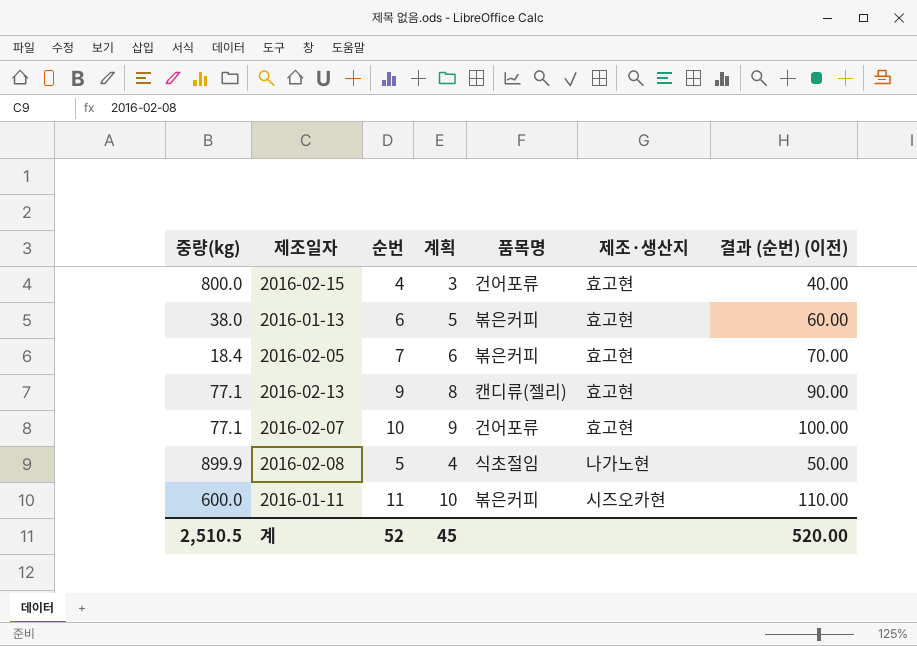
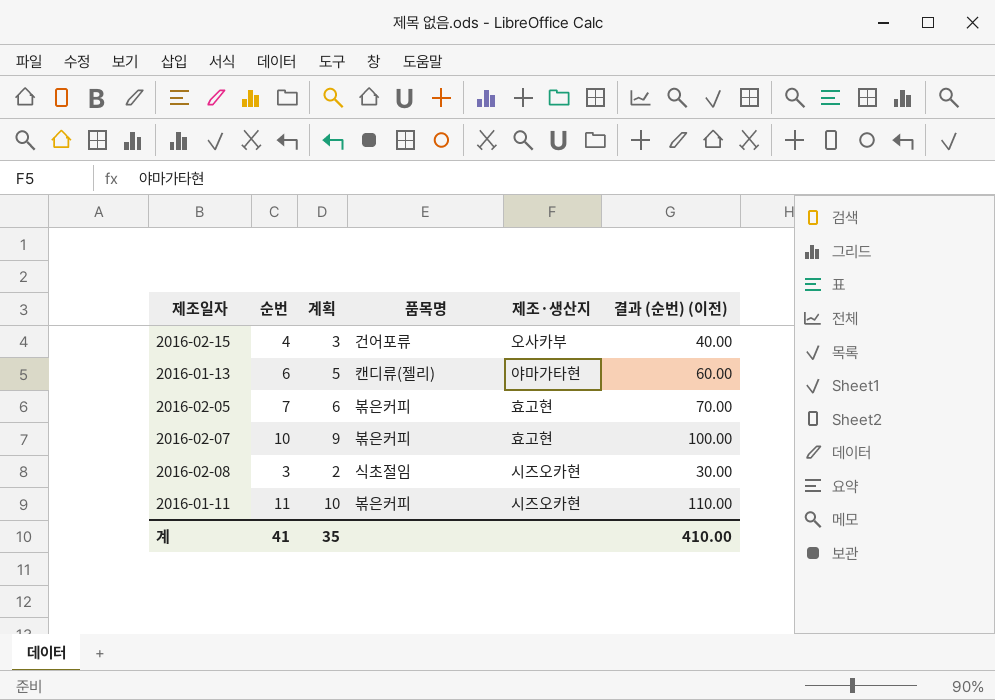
column 중량(kg) | position: 1 -> none
row 2016-02-13: 77.1 | 9 | 8 | 캔디류(젤리) | 효고현 | 90.00 -> none
2016-02-15 | 제조·생산지: 효고현 -> 오사카부
2016-01-13 | 품목명: 볶은커피 -> 캔디류(젤리)
2016-01-13 | 제조·생산지: 효고현 -> 야마가타현
2016-02-07 | 품목명: 건어포류 -> 볶은커피
2016-02-08 | 순번: 5 -> 3
2016-02-08 | 계획: 4 -> 2
2016-02-08 | 제조·생산지: 나가노현 -> 시즈오카현
2016-02-08 | 결과 (순번) (이전): 50.00 -> 30.00
계 | 순번: 52 -> 41
계 | 계획: 45 -> 35
계 | 결과 (순번) (이전): 520.00 -> 410.00

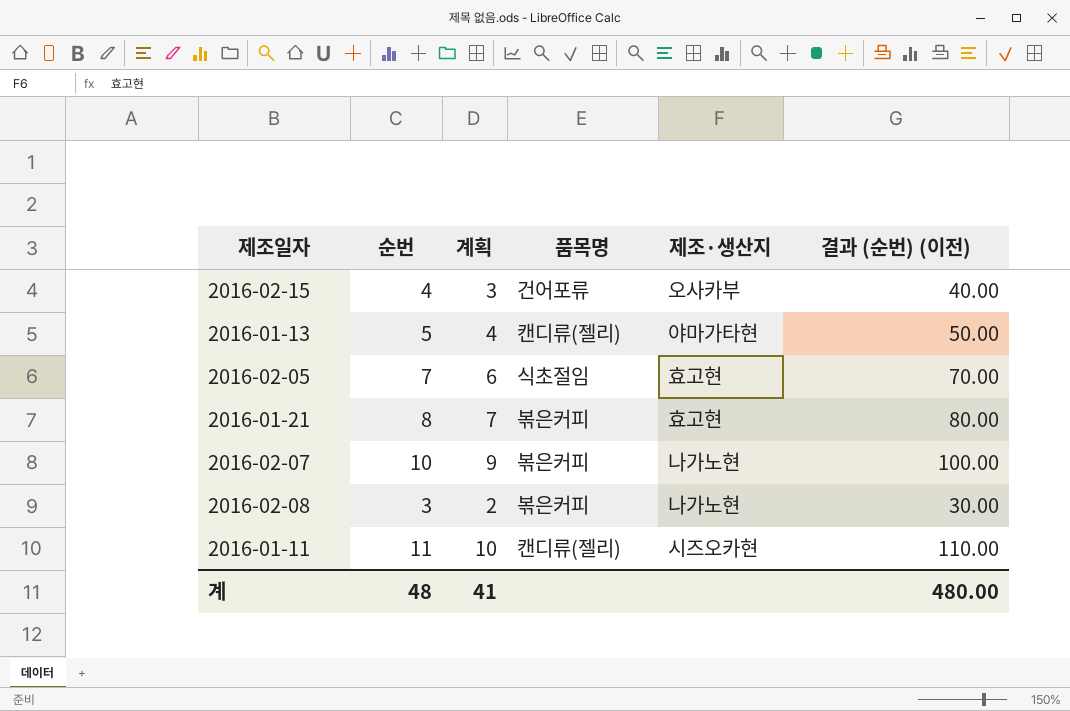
2016-01-13 | 순번: 6 -> 5
2016-01-13 | 계획: 5 -> 4
2016-01-13 | 결과 (순번) (이전): 60.00 -> 50.00
2016-02-05 | 품목명: 볶은커피 -> 식초절임
row 2016-01-21: none -> 8 | 7 | 볶은커피 | 효고현 | 80.00
2016-02-07 | 제조·생산지: 효고현 -> 나가노현
2016-02-08 | 품목명: 식초절임 -> 볶은커피
2016-02-08 | 제조·생산지: 시즈오카현 -> 나가노현
2016-01-11 | 품목명: 볶은커피 -> 캔디류(젤리)
계 | 순번: 41 -> 48
계 | 계획: 35 -> 41
계 | 결과 (순번) (이전): 410.00 -> 480.00

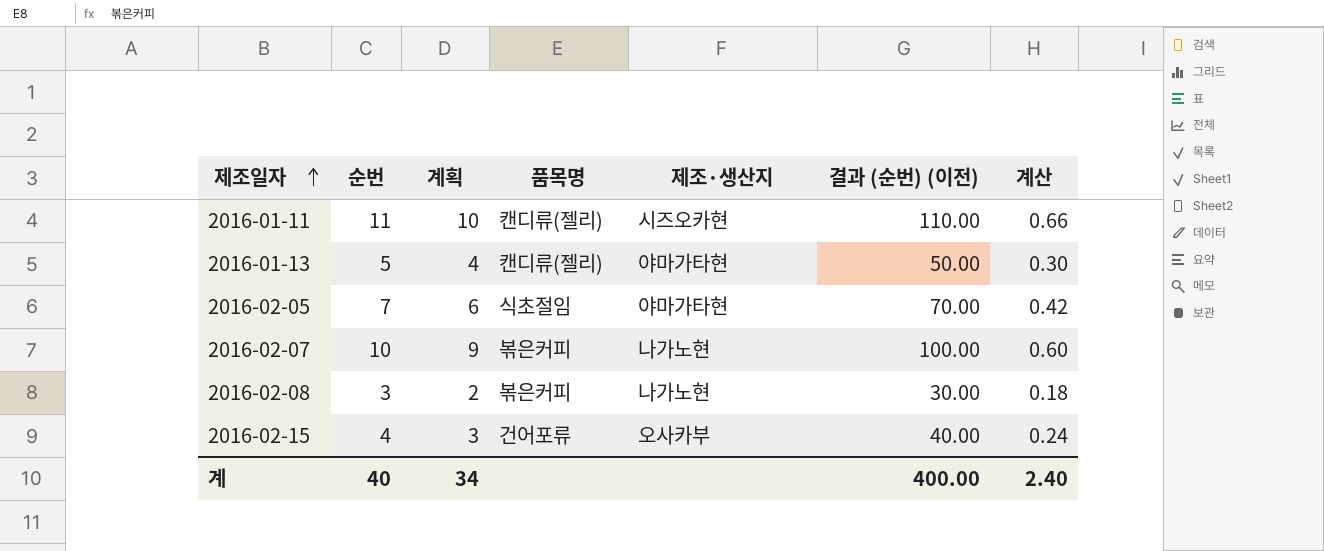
row order: none -> 제조일자 ascending
column 계산 | formula: none -> [순번] * 0.06
row 2016-01-21: 8 | 7 | 볶은커피 | 효고현 | 80.00 -> none
2016-02-05 | 제조·생산지: 효고현 -> 야마가타현
계 | 순번: 48 -> 40
계 | 계획: 41 -> 34
계 | 결과 (순번) (이전): 480.00 -> 400.00

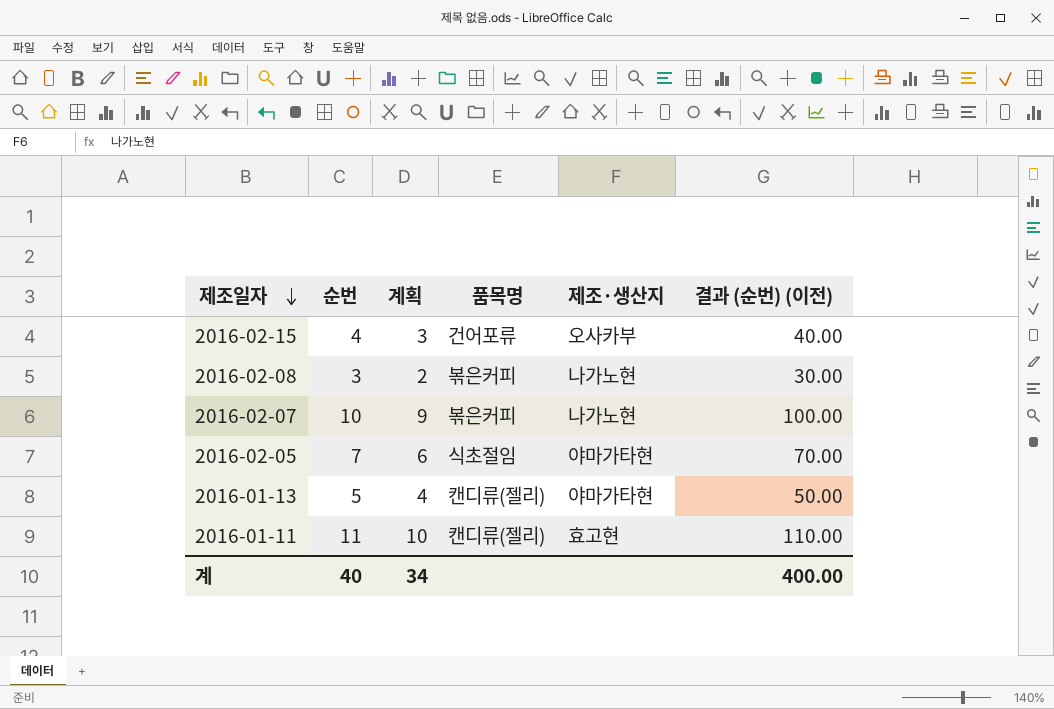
row order: 제조일자 ascending -> 제조일자 descending
column 계산 | formula: [순번] * 0.06 -> none
2016-01-11 | 제조·생산지: 시즈오카현 -> 효고현

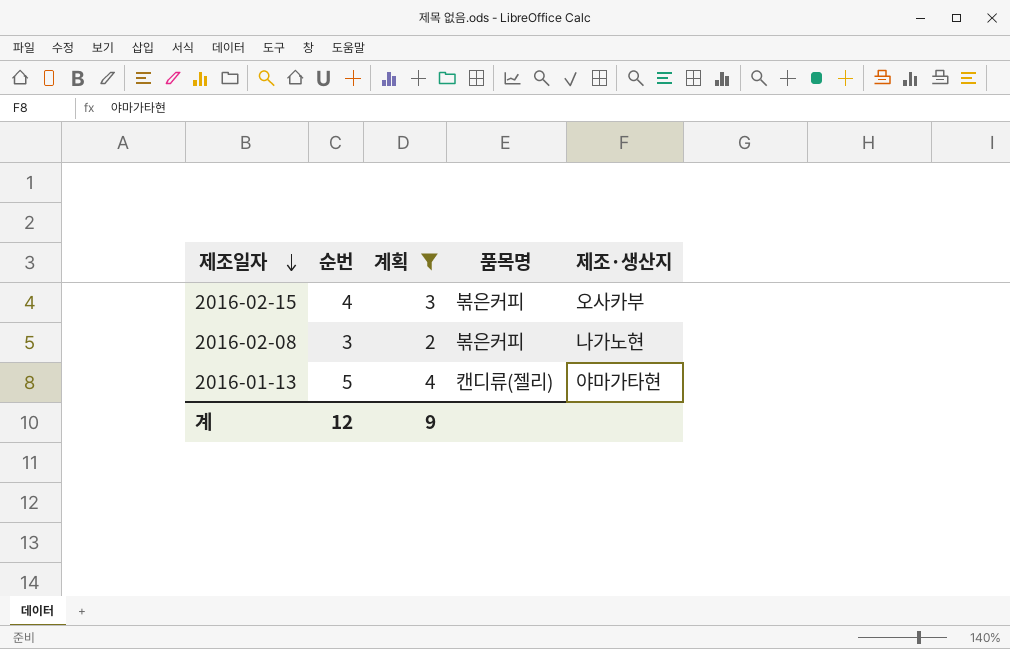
filter: none -> 계획 <= 4
column 결과 (순번) (이전) | formula: [순번] * 10 -> none
2016-02-15 | 품목명: 건어포류 -> 볶은커피
계 | 순번: 40 -> 12
계 | 계획: 34 -> 9

